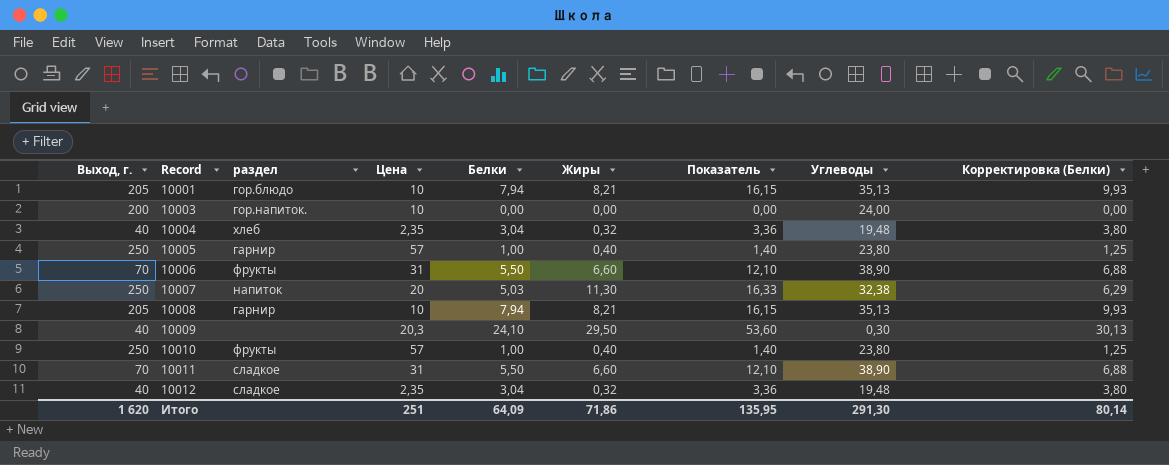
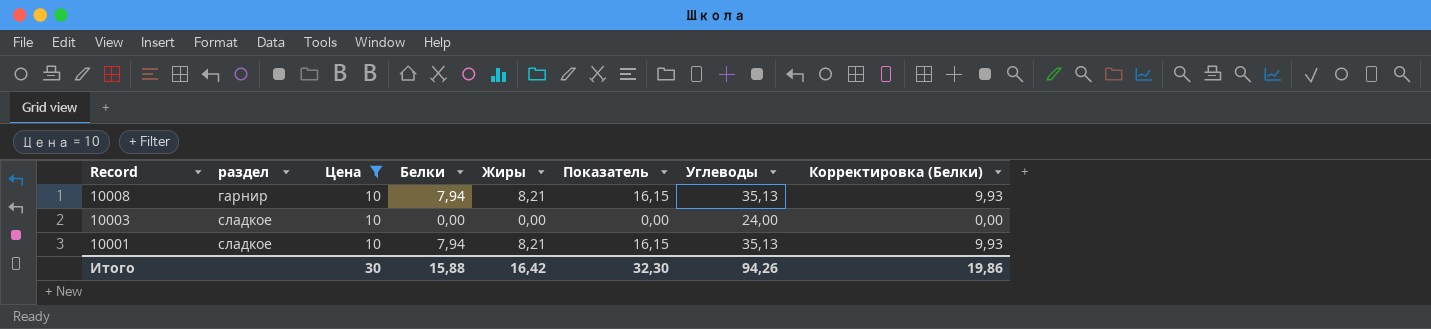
filter: none -> Цена = 10
row order: Record ascending -> Record descending
column Выход, г. | position: 1 -> none
10003 | раздел: гор.напиток. -> сладкое
10001 | раздел: гор.блюдо -> сладкое
Итого | Цена: 251 -> 30
Итого | Белки: 64,09 -> 15,88
Итого | Жиры: 71,86 -> 16,42
Итого | Показатель: 135,95 -> 32,30
Итого | Углеводы: 291,30 -> 94,26
Итого | Корректировка (Белки): 80,14 -> 19,86

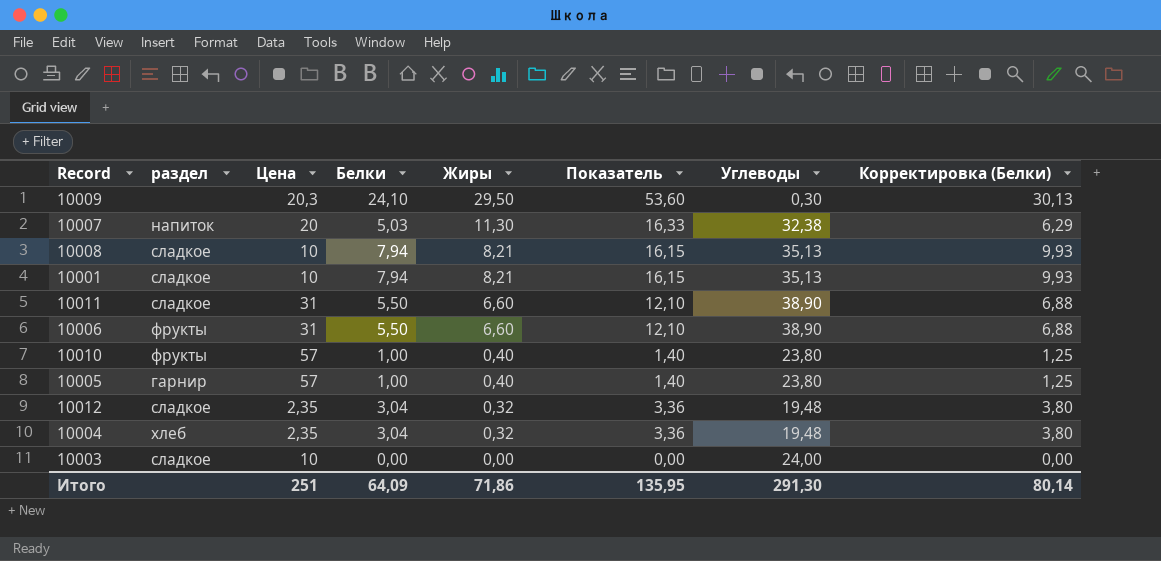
filter: Цена = 10 -> none
row order: Record descending -> Жиры descending
10008 | раздел: гарнир -> сладкое
Итого | Цена: 30 -> 251
Итого | Белки: 15,88 -> 64,09
Итого | Жиры: 16,42 -> 71,86
Итого | Показатель: 32,30 -> 135,95
Итого | Углеводы: 94,26 -> 291,30
Итого | Корректировка (Белки): 19,86 -> 80,14

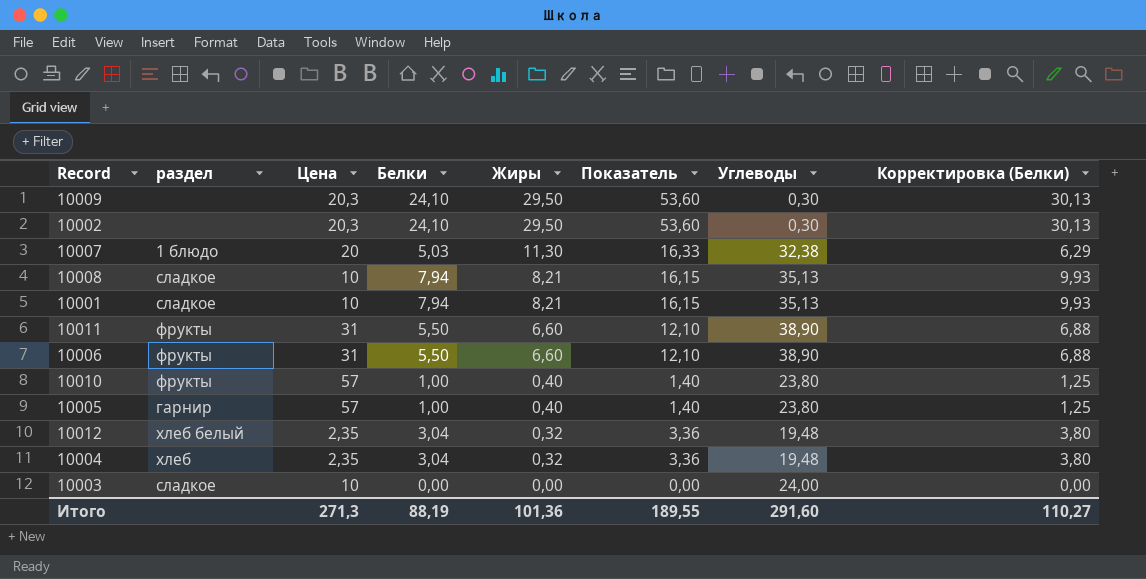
row 10002: none -> none | 20,3 | 24,10 | 29,50 | 53,60 | 0,30 | 30,13
10007 | раздел: напиток -> 1 блюдо
10011 | раздел: сладкое -> фрукты
10012 | раздел: сладкое -> хлеб белый
Итого | Цена: 251 -> 271,3
Итого | Белки: 64,09 -> 88,19
Итого | Жиры: 71,86 -> 101,36
Итого | Показатель: 135,95 -> 189,55
Итого | Углеводы: 291,30 -> 291,60
Итого | Корректировка (Белки): 80,14 -> 110,27

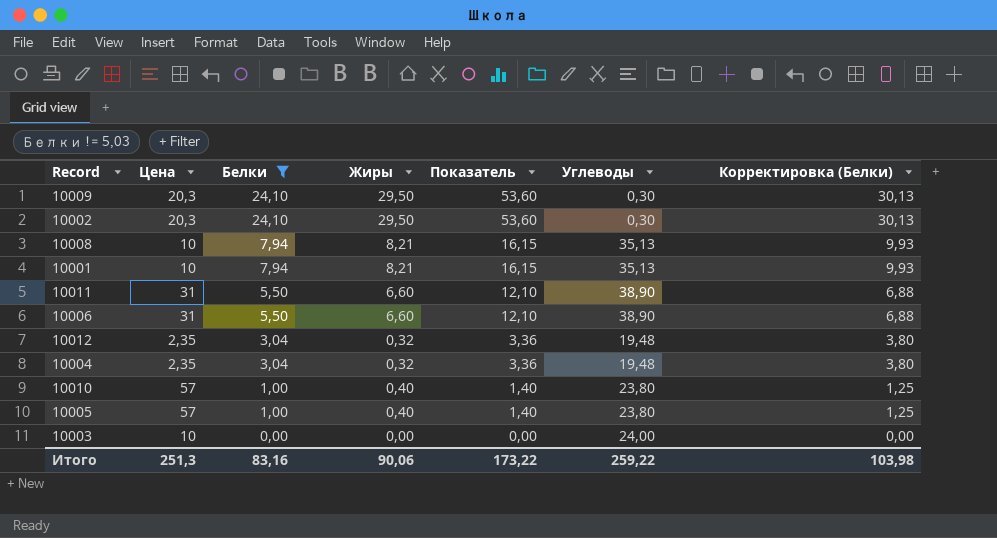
filter: none -> Белки != 5,03
row order: Жиры descending -> Белки descending
column раздел | position: 2 -> none
Итого | Цена: 271,3 -> 251,3
Итого | Белки: 88,19 -> 83,16
Итого | Жиры: 101,36 -> 90,06
Итого | Показатель: 189,55 -> 173,22
Итого | Углеводы: 291,60 -> 259,22
Итого | Корректировка (Белки): 110,27 -> 103,98

